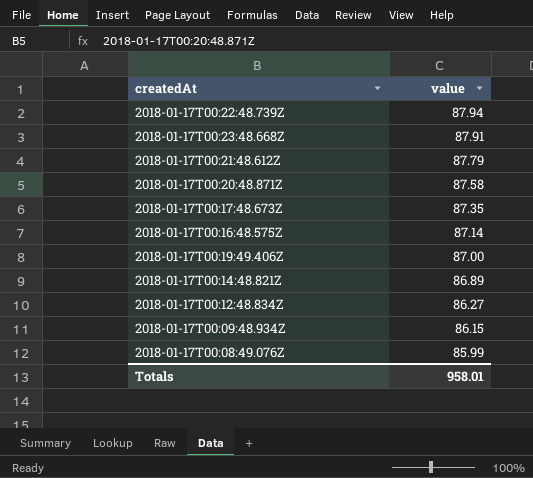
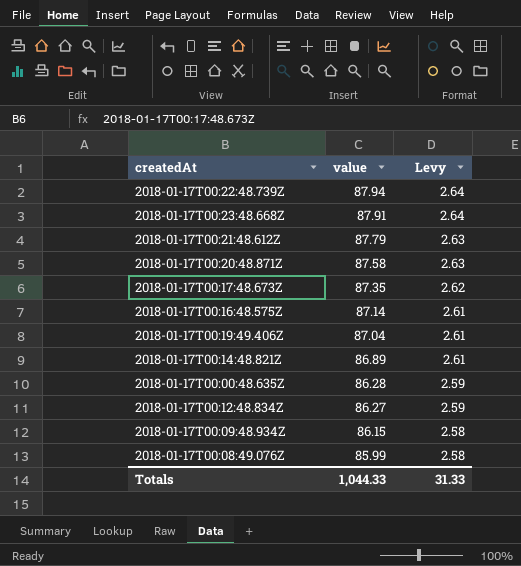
column Levy | formula: none -> [value] * 0.03
2018-01-17T00:19:49.406Z | value: 87.00 -> 87.04
row 2018-01-17T00:00:48.635Z: none -> 86.28 | 2.59
Totals | value: 958.01 -> 1,044.33

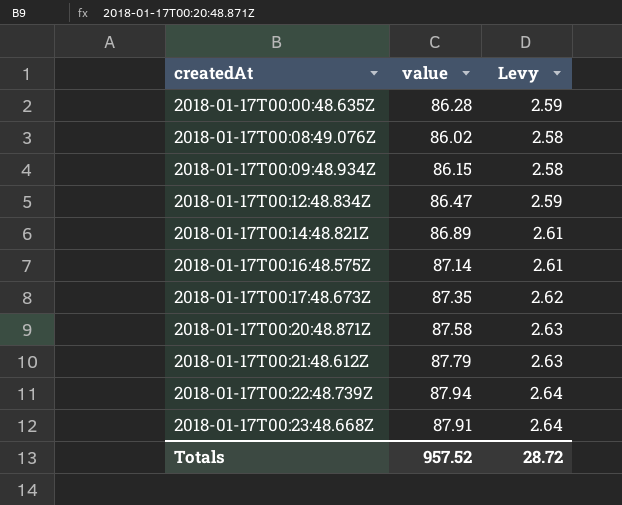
row order: value descending -> createdAt ascending
row 2018-01-17T00:19:49.406Z: 87.04 | 2.61 -> none
2018-01-17T00:08:49.076Z | value: 85.99 -> 86.02
2018-01-17T00:12:48.834Z | value: 86.27 -> 86.47
Totals | value: 1,044.33 -> 957.52
Totals | Levy: 31.33 -> 28.72

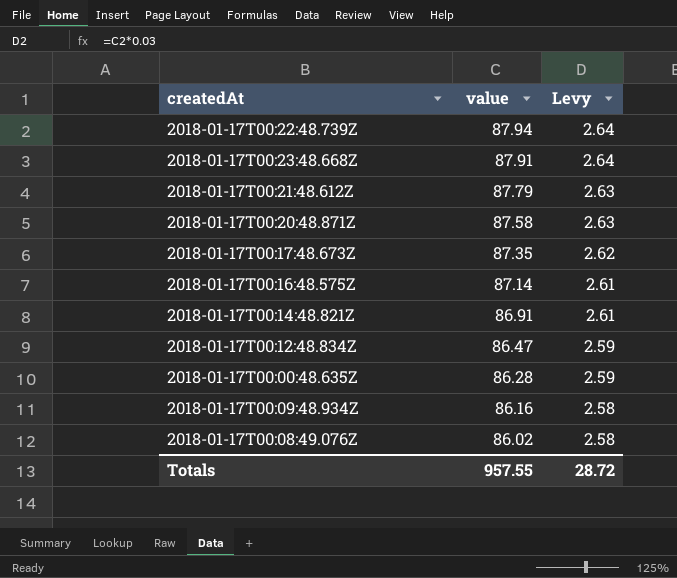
row order: createdAt ascending -> value descending
2018-01-17T00:14:48.821Z | value: 86.89 -> 86.91
2018-01-17T00:09:48.934Z | value: 86.15 -> 86.16
Totals | value: 957.52 -> 957.55

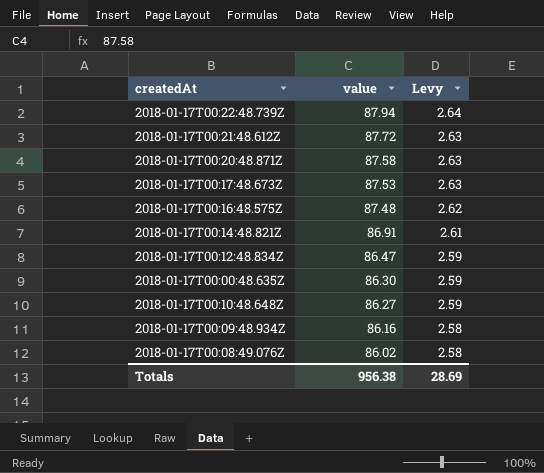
row 2018-01-17T00:23:48.668Z: 87.91 | 2.64 -> none
2018-01-17T00:21:48.612Z | value: 87.79 -> 87.72
2018-01-17T00:17:48.673Z | value: 87.35 -> 87.53
2018-01-17T00:17:48.673Z | Levy: 2.62 -> 2.63
2018-01-17T00:16:48.575Z | value: 87.14 -> 87.48
2018-01-17T00:16:48.575Z | Levy: 2.61 -> 2.62
2018-01-17T00:00:48.635Z | value: 86.28 -> 86.30
row 2018-01-17T00:10:48.648Z: none -> 86.27 | 2.59
Totals | value: 957.55 -> 956.38
Totals | Levy: 28.72 -> 28.69

